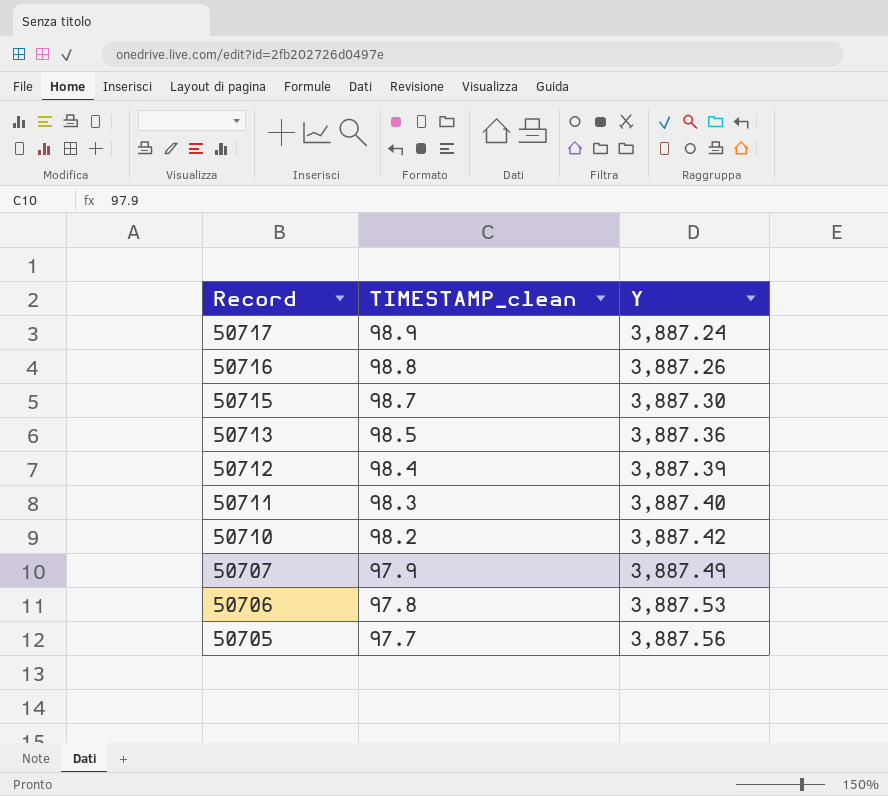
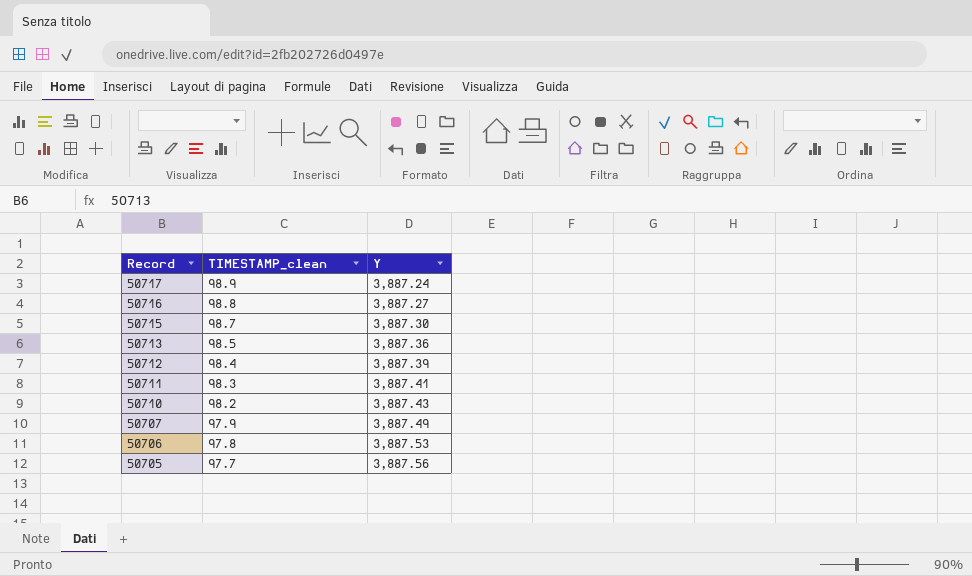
50716 | Y: 3,887.26 -> 3,887.27
50711 | Y: 3,887.40 -> 3,887.41
50710 | Y: 3,887.42 -> 3,887.43

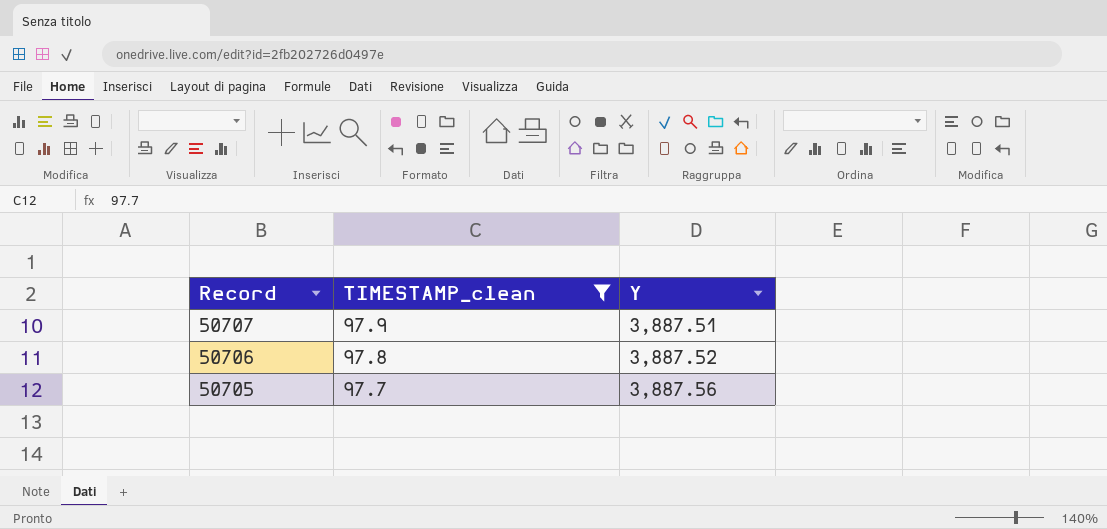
filter: none -> TIMESTAMP_clean <= 97.9
50707 | Y: 3,887.49 -> 3,887.51
50706 | Y: 3,887.53 -> 3,887.52

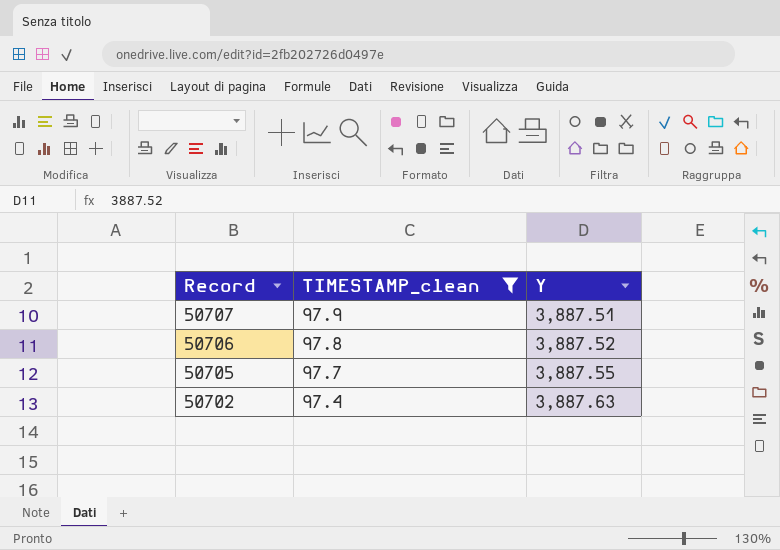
50705 | Y: 3,887.56 -> 3,887.55
row 50702: none -> 97.4 | 3,887.63

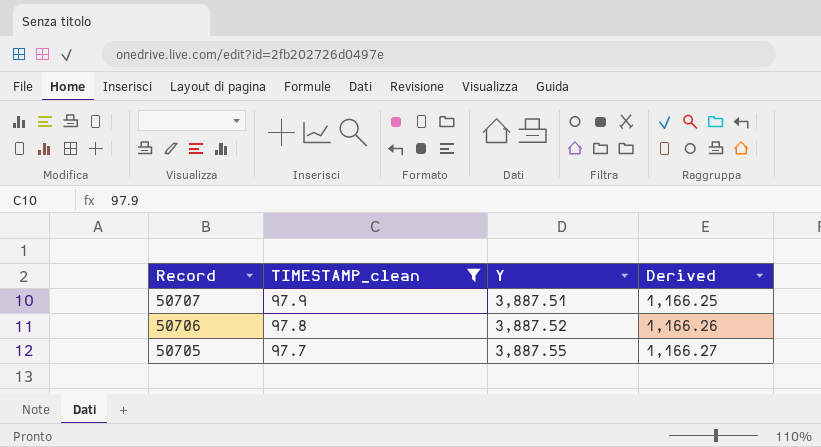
column Derived | formula: none -> [Y] * 0.3
row 50702: 97.4 | 3,887.63 -> none

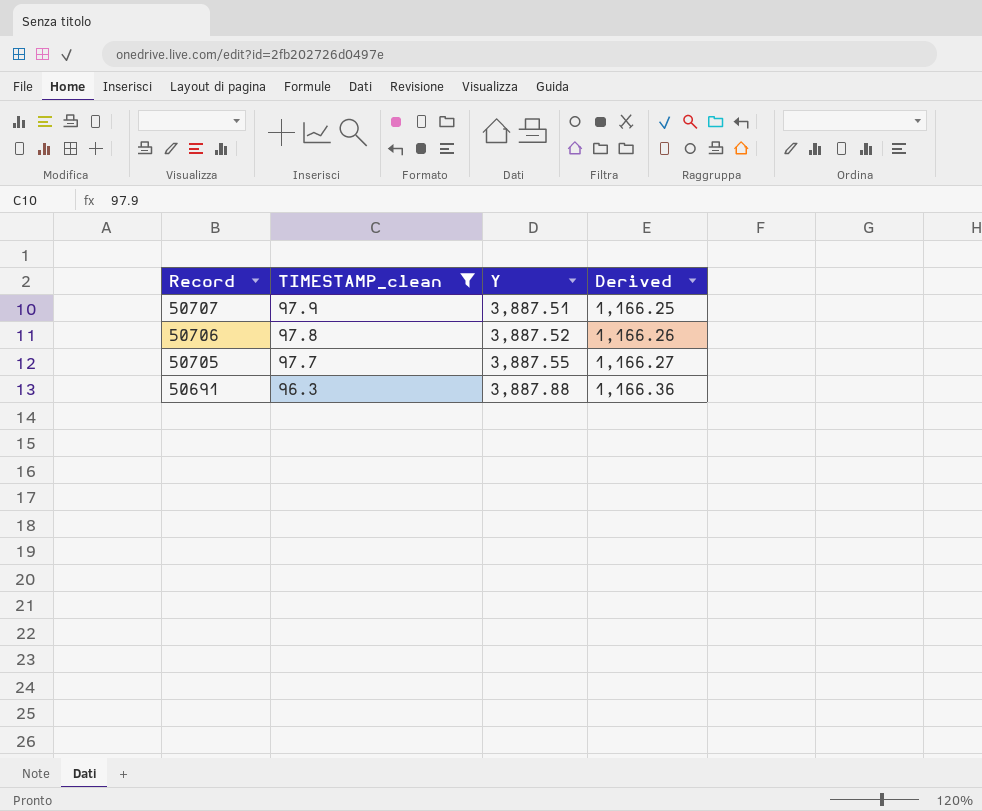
row 50691: none -> 96.3 | 3,887.88 | 1,166.36

